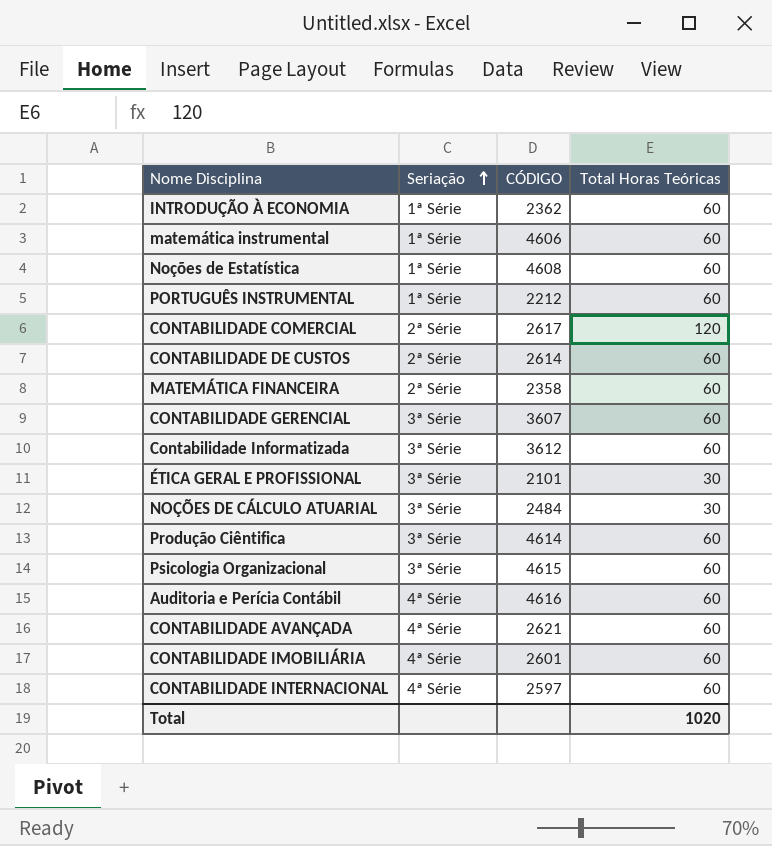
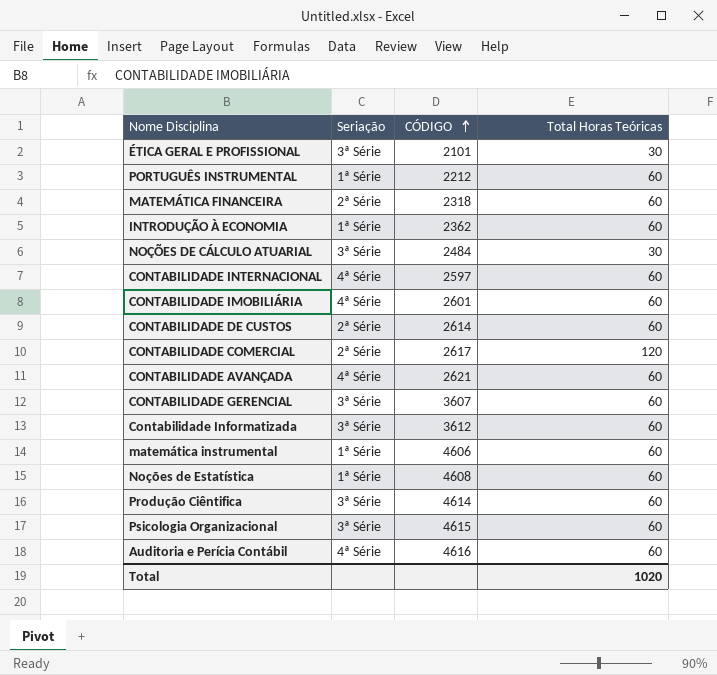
row order: Seriação ascending -> CÓDIGO ascending
MATEMÁTICA FINANCEIRA | CÓDIGO: 2358 -> 2318

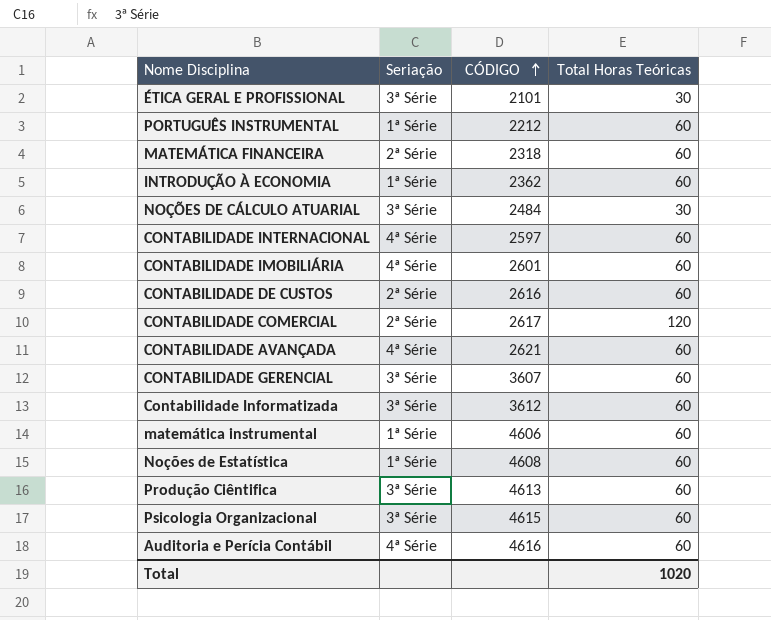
CONTABILIDADE DE CUSTOS | CÓDIGO: 2614 -> 2616
Produção Ciêntifica | CÓDIGO: 4614 -> 4613

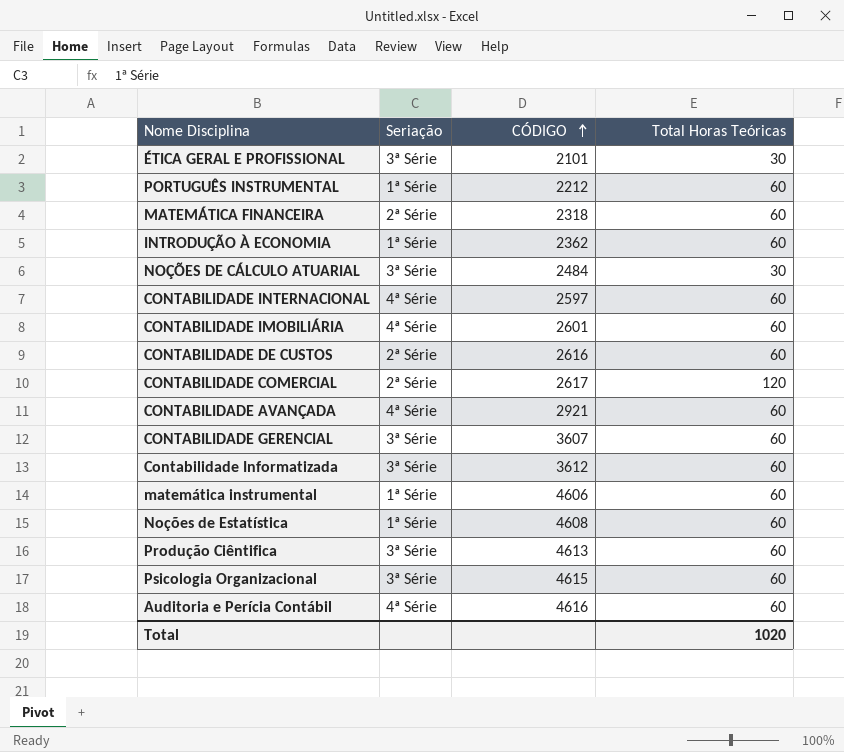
CONTABILIDADE AVANÇADA | CÓDIGO: 2621 -> 2921

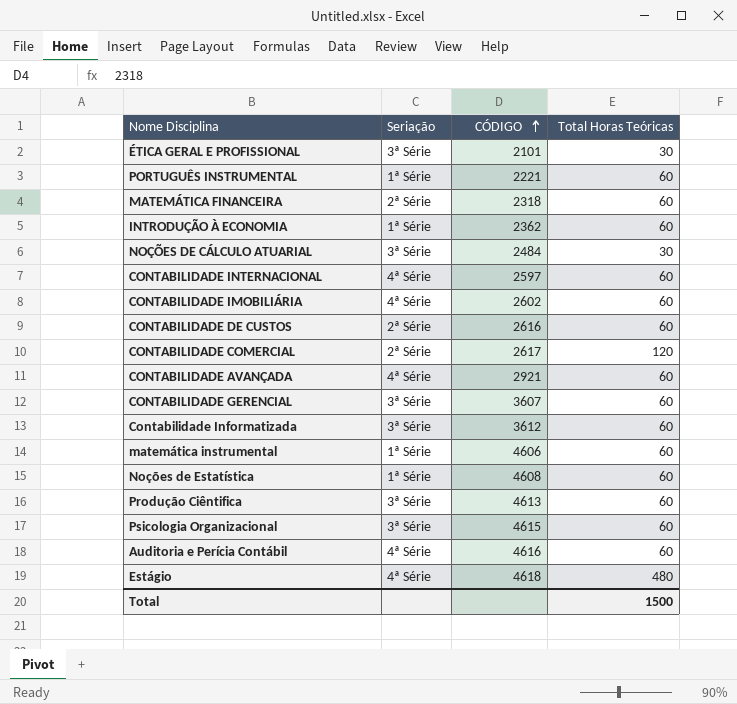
PORTUGUÊS INSTRUMENTAL | CÓDIGO: 2212 -> 2221
CONTABILIDADE IMOBILIÁRIA | CÓDIGO: 2601 -> 2602
row Estágio: none -> 4ª Série | 4618 | 480
Total | Total Horas Teóricas: 1020 -> 1500

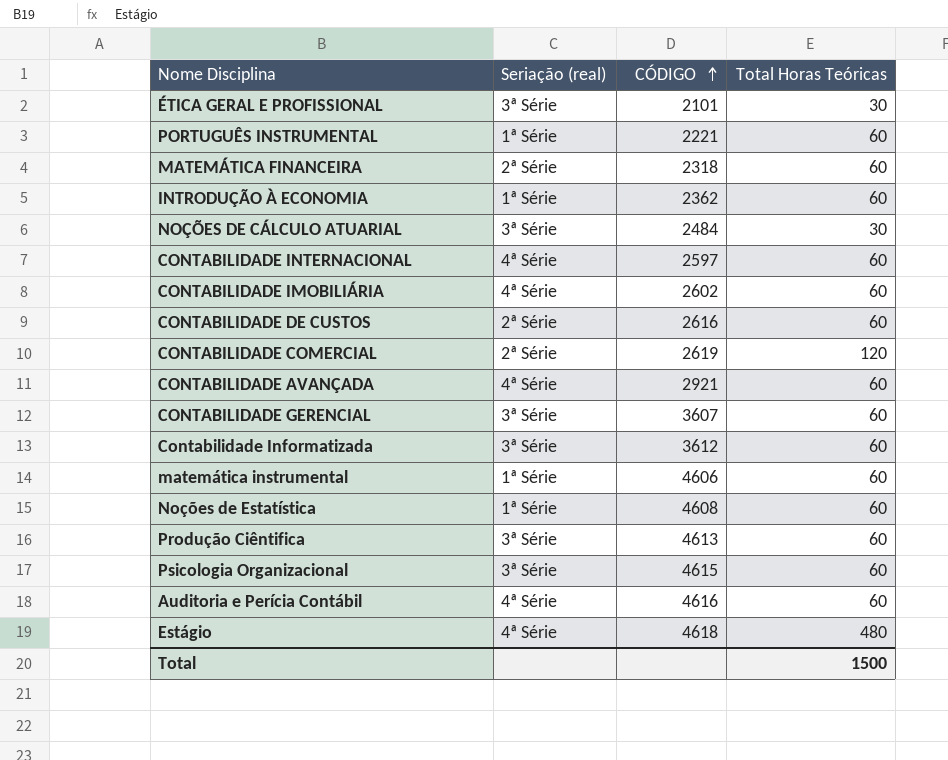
column name: Seriação -> Seriação (real)
CONTABILIDADE COMERCIAL | CÓDIGO: 2617 -> 2619

